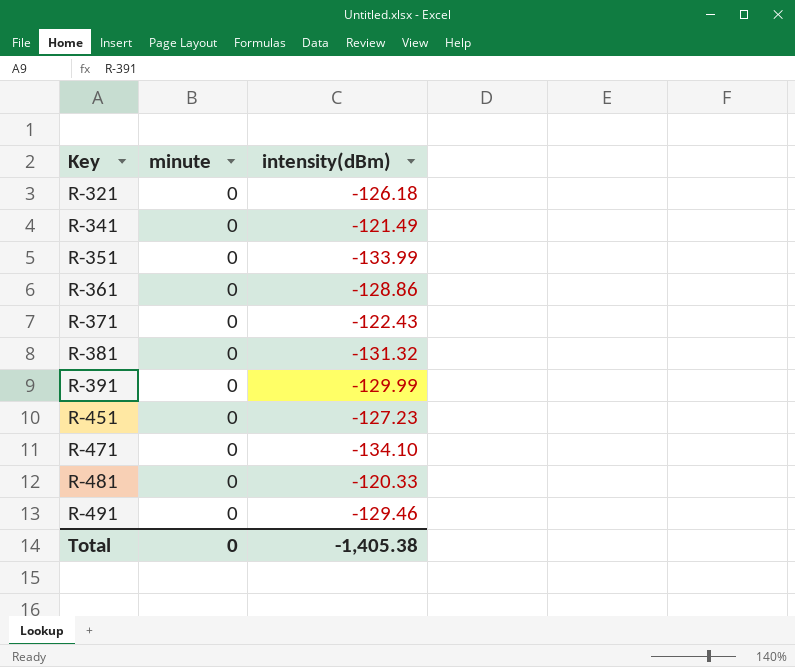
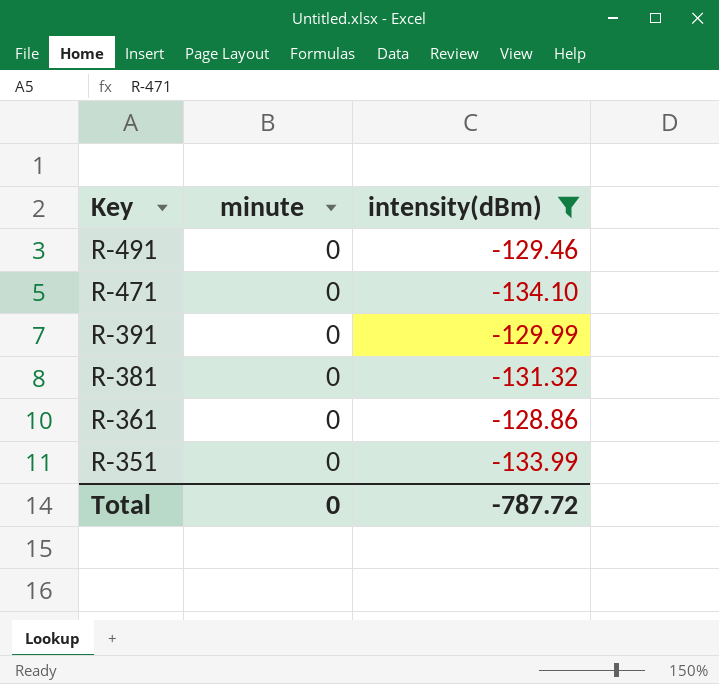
filter: none -> intensity(dBm) <= -128.86
row order: Key ascending -> Key descending
Total | intensity(dBm): -1,405.38 -> -787.72

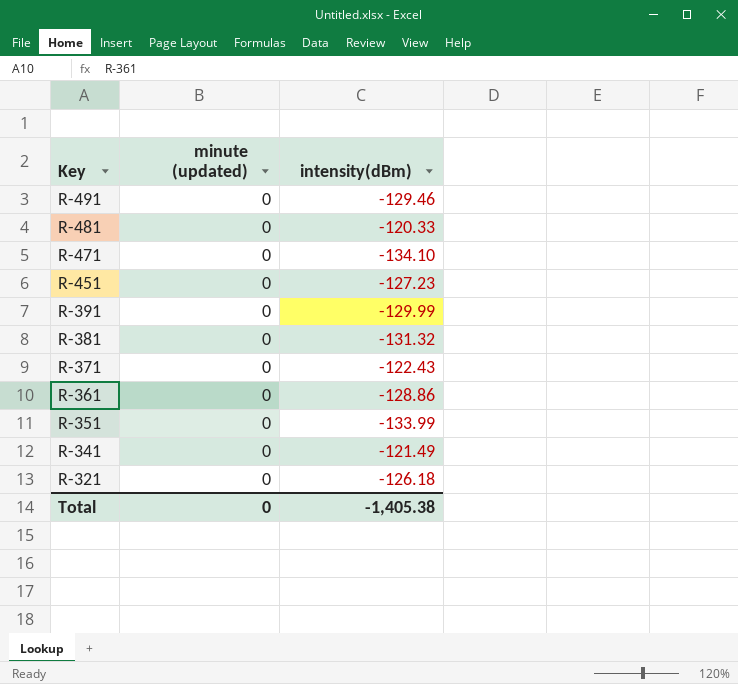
filter: intensity(dBm) <= -128.86 -> none
column name: minute -> minute (updated)
Total | intensity(dBm): -787.72 -> -1,405.38

